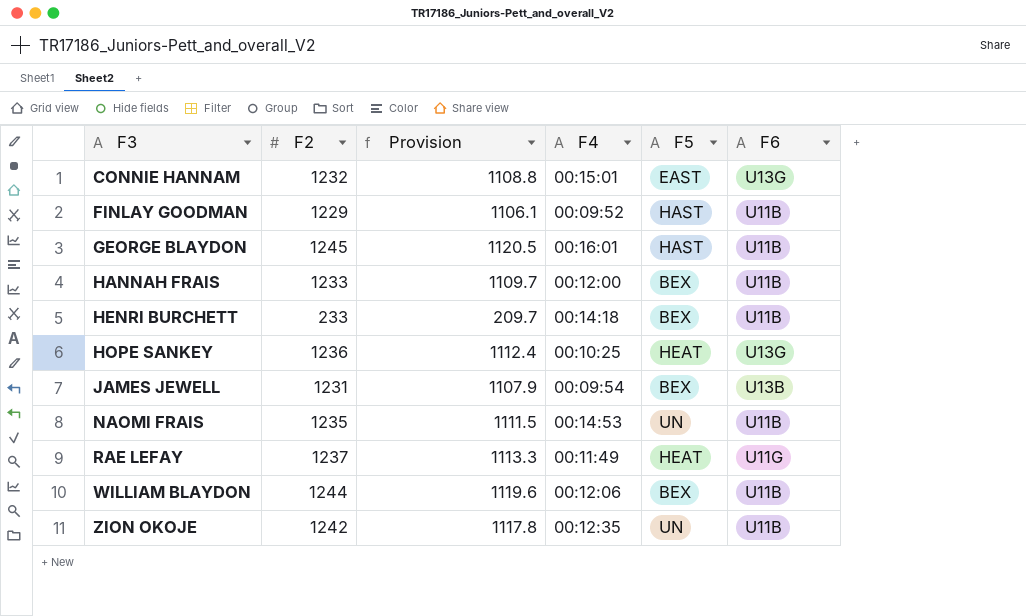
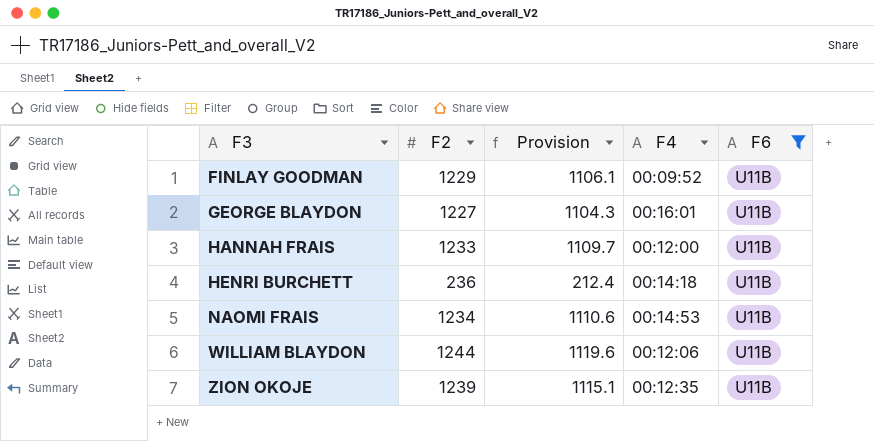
filter: none -> F6 = U11B
column F5 | position: 5 -> none
GEORGE BLAYDON | F2: 1245 -> 1227
GEORGE BLAYDON | Provision: 1120.5 -> 1104.3
HENRI BURCHETT | F2: 233 -> 236
HENRI BURCHETT | Provision: 209.7 -> 212.4
NAOMI FRAIS | F2: 1235 -> 1234
NAOMI FRAIS | Provision: 1111.5 -> 1110.6
ZION OKOJE | F2: 1242 -> 1239
ZION OKOJE | Provision: 1117.8 -> 1115.1

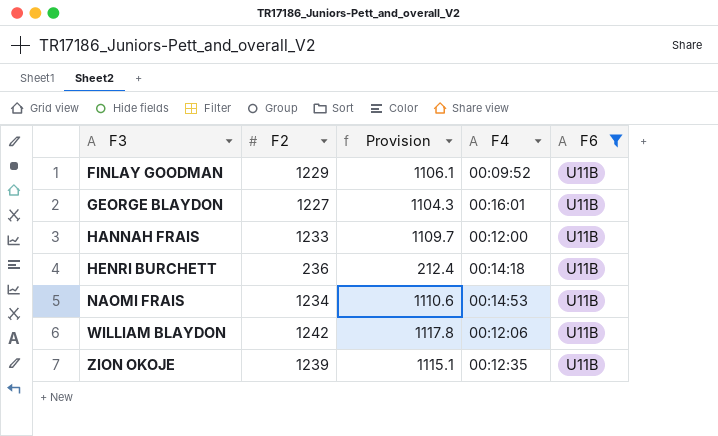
WILLIAM BLAYDON | F2: 1244 -> 1242
WILLIAM BLAYDON | Provision: 1119.6 -> 1117.8

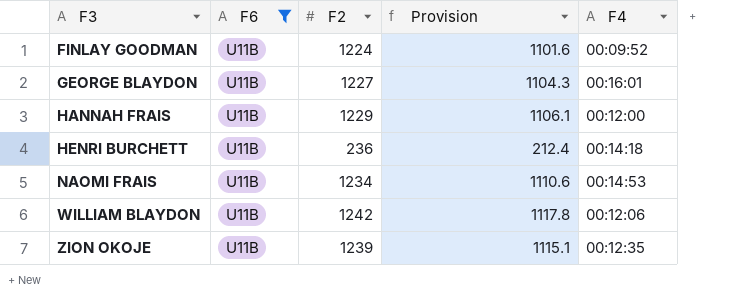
column F6 | position: 5 -> 2
FINLAY GOODMAN | F2: 1229 -> 1224
FINLAY GOODMAN | Provision: 1106.1 -> 1101.6
HANNAH FRAIS | F2: 1233 -> 1229
HANNAH FRAIS | Provision: 1109.7 -> 1106.1

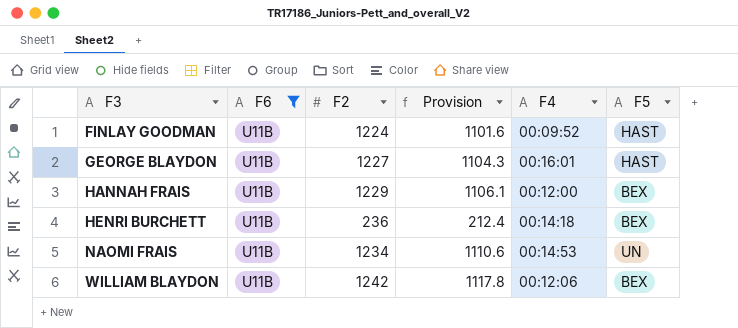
column F5 | position: none -> 6
row ZION OKOJE: U11B | 1239 | 1115.1 | 00:12:35 -> none

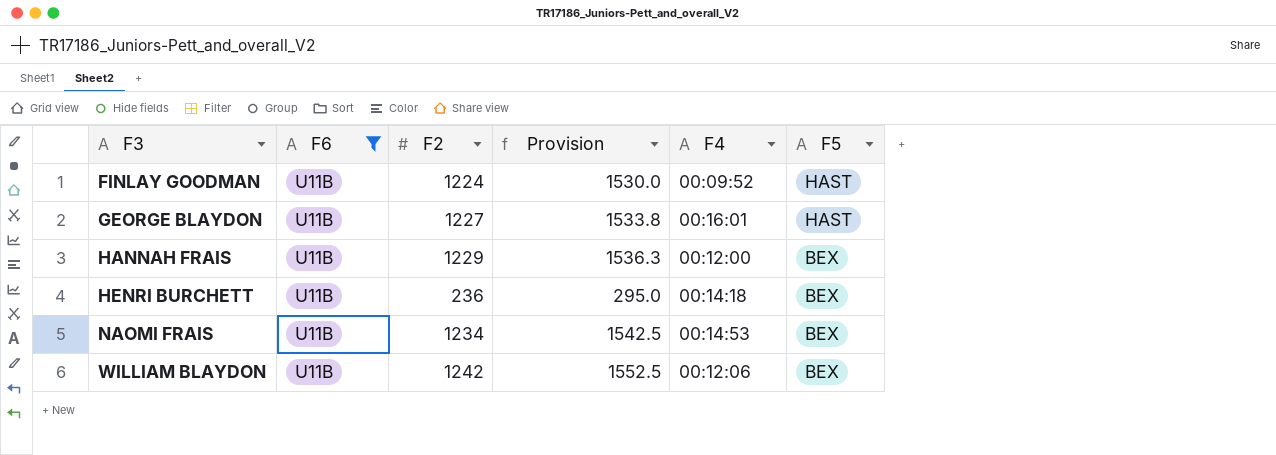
column Provision | formula: [F2] * 0.9 -> [F2] * 1.25
NAOMI FRAIS | F5: UN -> BEX

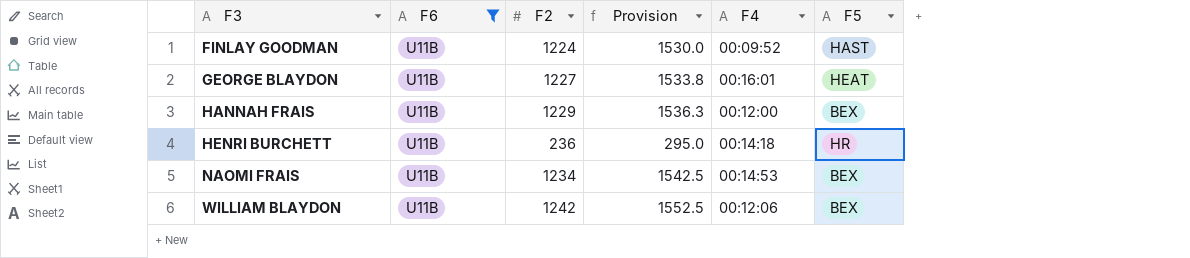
GEORGE BLAYDON | F5: HAST -> HEAT
HENRI BURCHETT | F5: BEX -> HR

